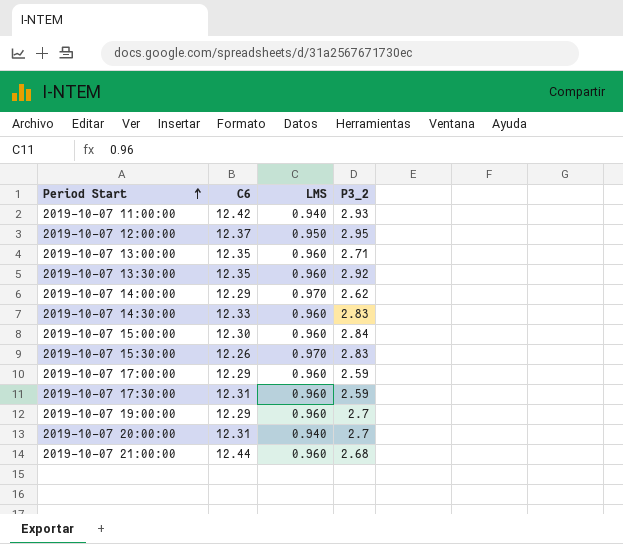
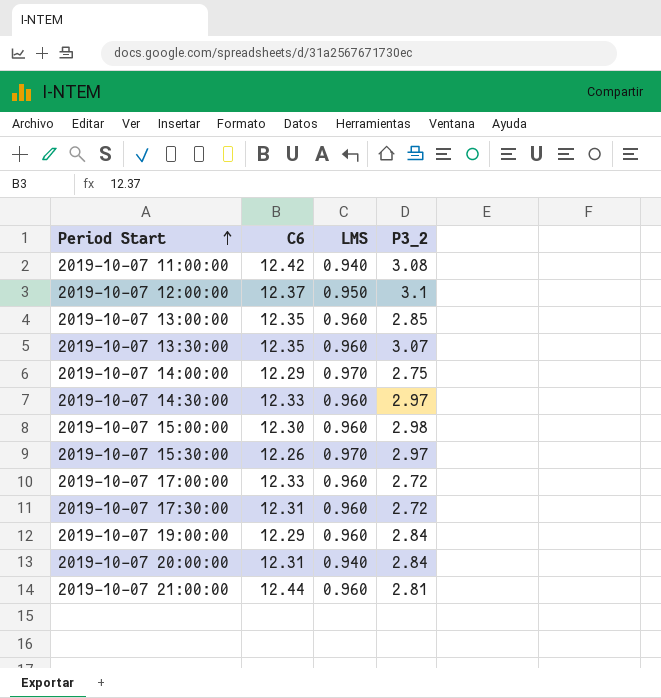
2019-10-07 11:00:00 | P3_2: 2.93 -> 3.08
2019-10-07 12:00:00 | P3_2: 2.95 -> 3.1
2019-10-07 13:00:00 | P3_2: 2.71 -> 2.85
2019-10-07 13:30:00 | P3_2: 2.92 -> 3.07
2019-10-07 14:00:00 | P3_2: 2.62 -> 2.75
2019-10-07 14:30:00 | P3_2: 2.83 -> 2.97
2019-10-07 15:00:00 | P3_2: 2.84 -> 2.98
2019-10-07 15:30:00 | P3_2: 2.83 -> 2.97
2019-10-07 17:00:00 | C6: 12.29 -> 12.33
2019-10-07 17:00:00 | P3_2: 2.59 -> 2.72
2019-10-07 17:30:00 | P3_2: 2.59 -> 2.72
2019-10-07 19:00:00 | P3_2: 2.7 -> 2.84
2019-10-07 20:00:00 | P3_2: 2.7 -> 2.84
2019-10-07 21:00:00 | P3_2: 2.68 -> 2.81

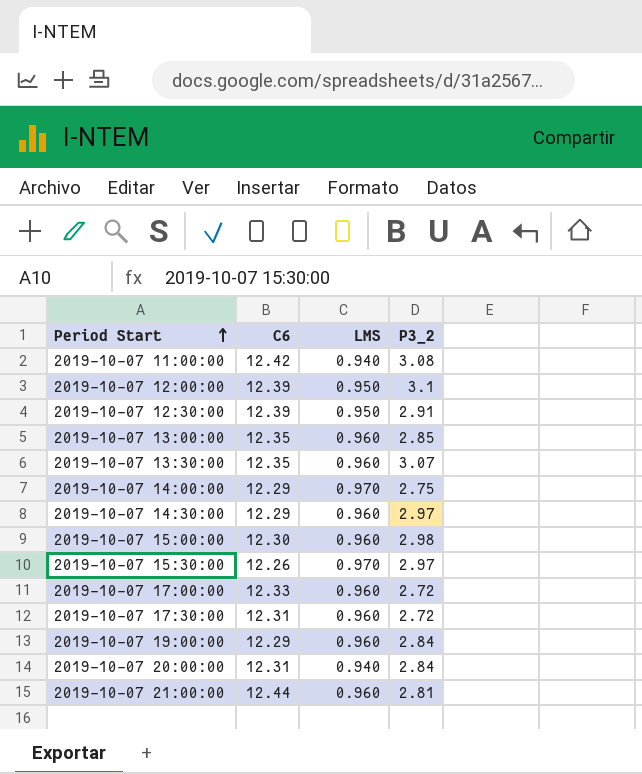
2019-10-07 12:00:00 | C6: 12.37 -> 12.39
row 2019-10-07 12:30:00: none -> 12.39 | 0.950 | 2.91
2019-10-07 14:30:00 | C6: 12.33 -> 12.29

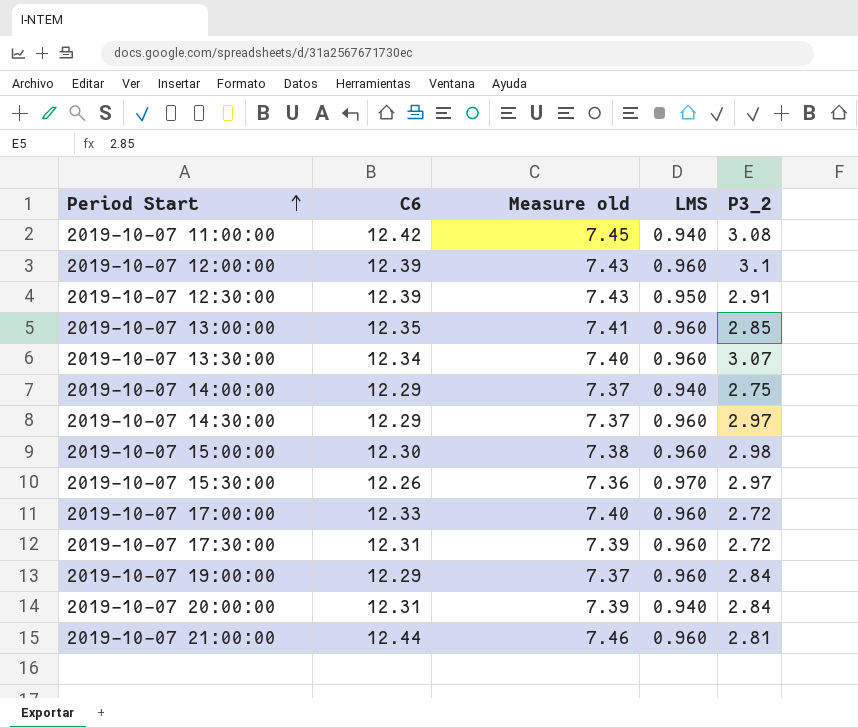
column Measure old | formula: none -> [C6] * 0.6
2019-10-07 12:00:00 | LMS: 0.950 -> 0.960
2019-10-07 13:30:00 | C6: 12.35 -> 12.34
2019-10-07 14:00:00 | LMS: 0.970 -> 0.940

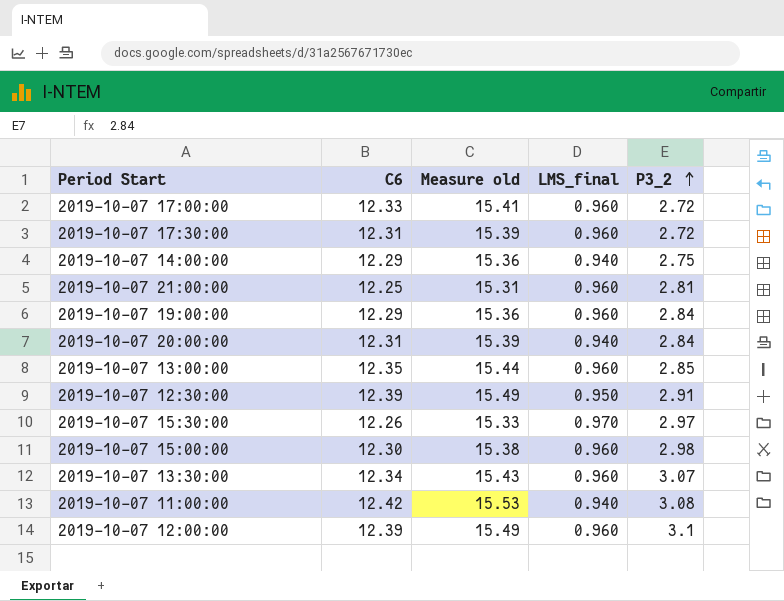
row order: Period Start ascending -> P3_2 ascending
column Measure old | formula: [C6] * 0.6 -> [C6] * 1.25
column name: LMS -> LMS_final
row 2019-10-07 14:30:00: 12.29 | 7.37 | 0.960 | 2.97 -> none
2019-10-07 21:00:00 | C6: 12.44 -> 12.25

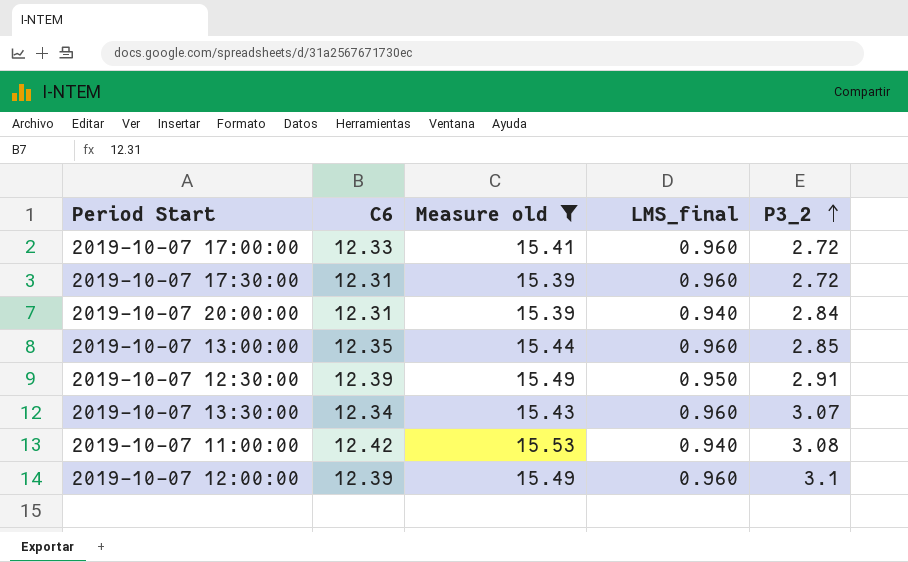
filter: none -> Measure old >= 15.39

